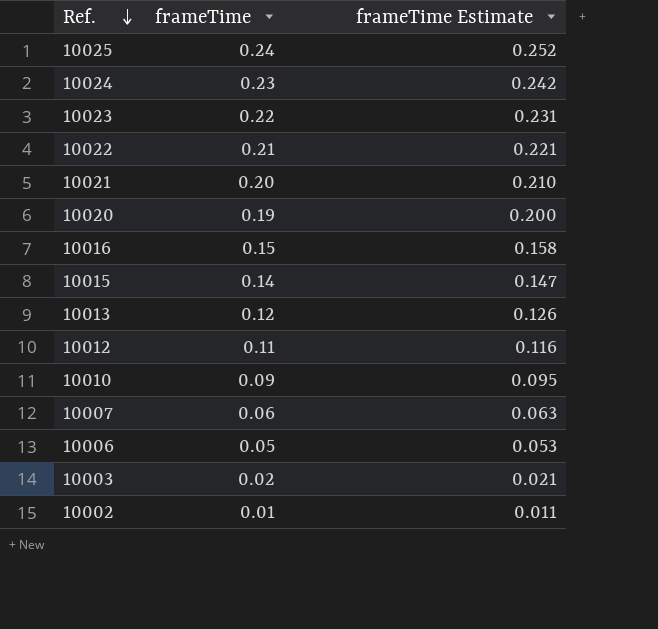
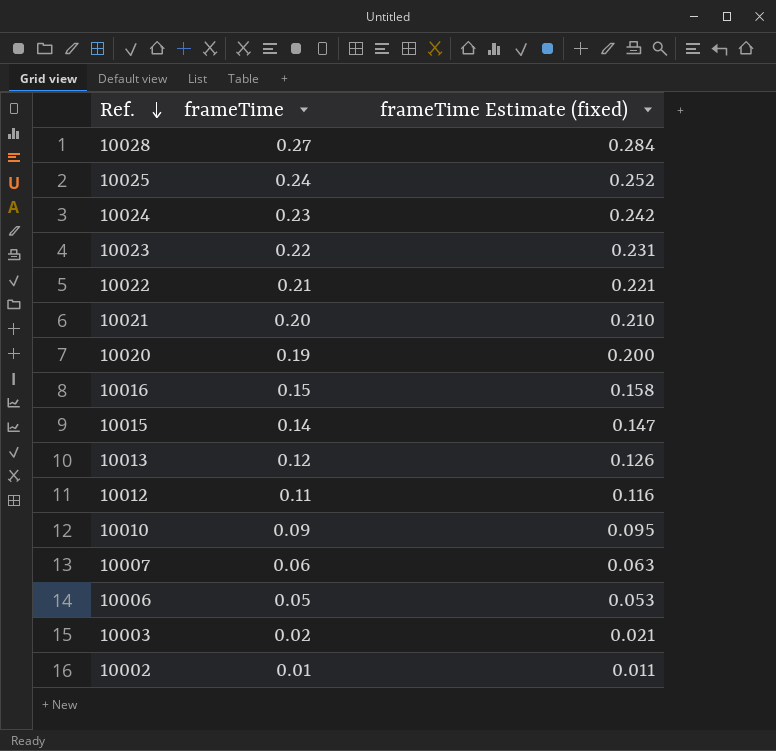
column name: frameTime Estimate -> frameTime Estimate (fixed)
row 10028: none -> 0.27 | 0.284

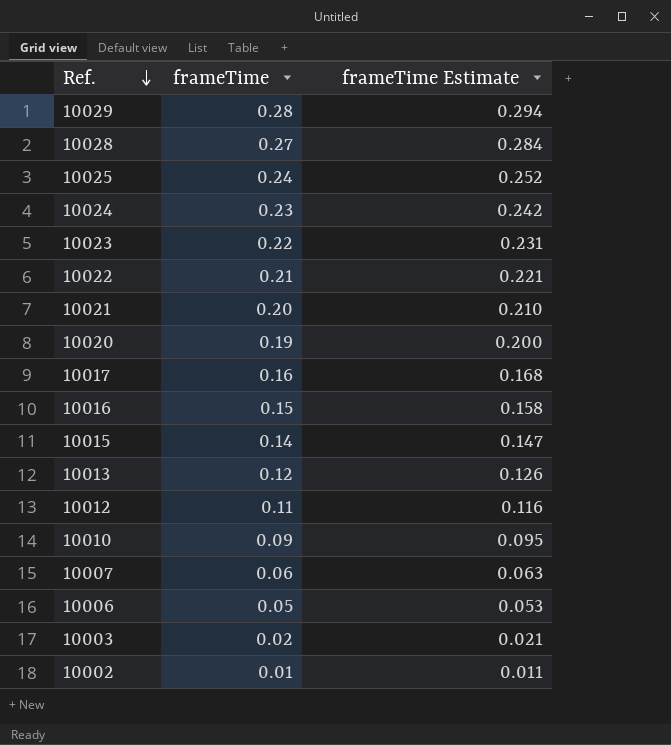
column name: frameTime Estimate (fixed) -> frameTime Estimate
row 10029: none -> 0.28 | 0.294
row 10017: none -> 0.16 | 0.168

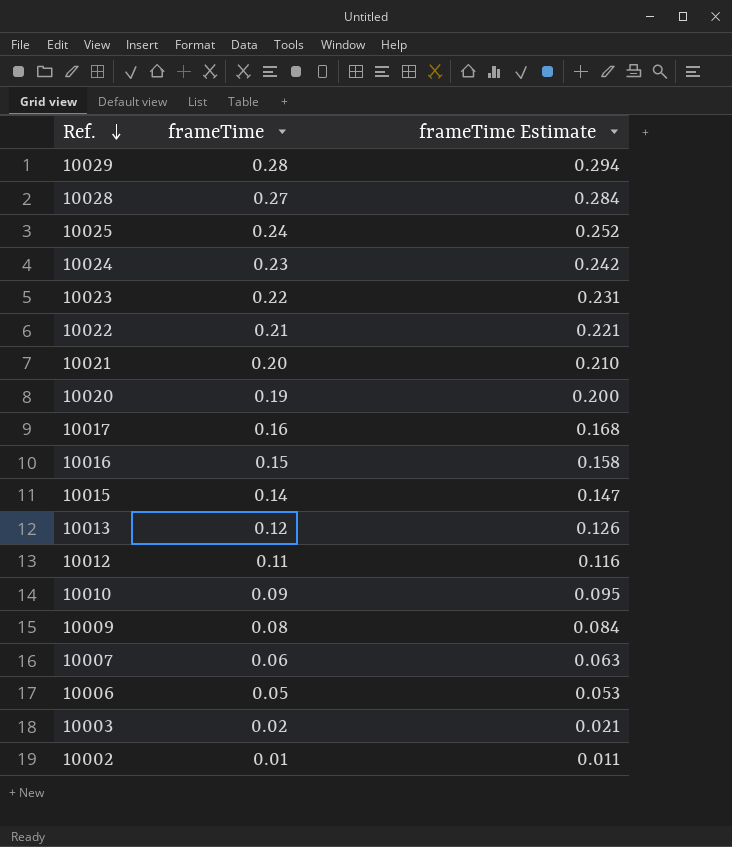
row 10009: none -> 0.08 | 0.084

